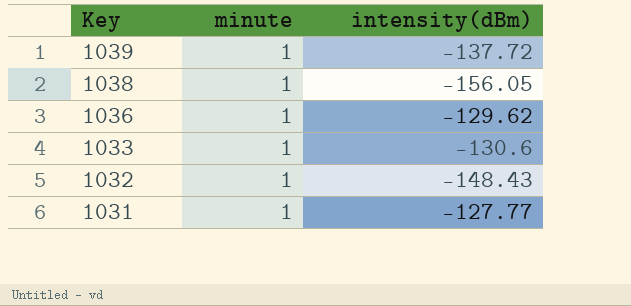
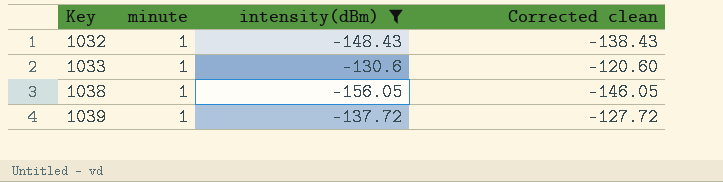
filter: none -> intensity(dBm) <= -130.6
row order: Key descending -> Key ascending
column Corrected clean | formula: none -> [intensity(dBm)] + 10

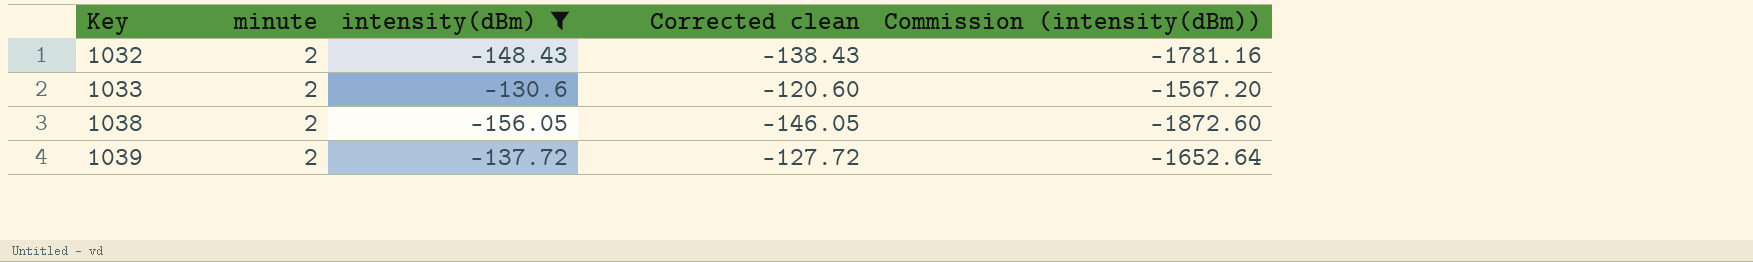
column Commission (intensity(dBm)) | formula: none -> [intensity(dBm)] * 12
1032 | minute: 1 -> 2
1033 | minute: 1 -> 2
1038 | minute: 1 -> 2
1039 | minute: 1 -> 2

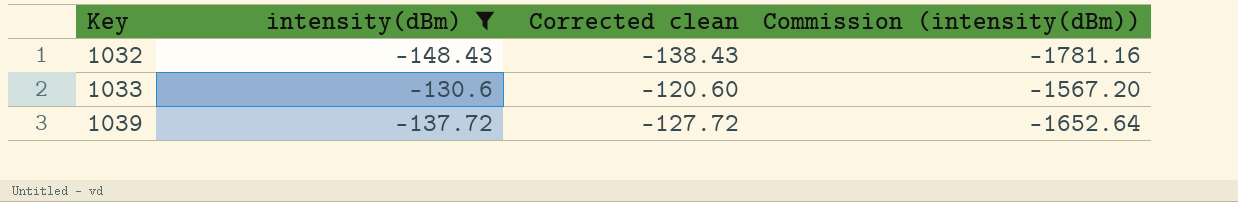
column minute | position: 2 -> none
row 1038: 2 | -156.05 | -146.05 | -1872.60 -> none

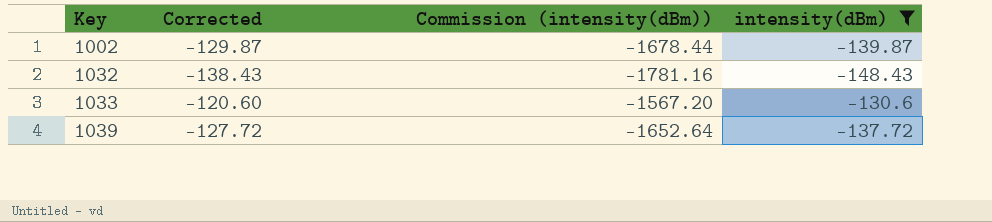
column name: Corrected clean -> Corrected
column intensity(dBm) | position: 2 -> 4
row 1002: none -> -129.87 | -1678.44 | -139.87

